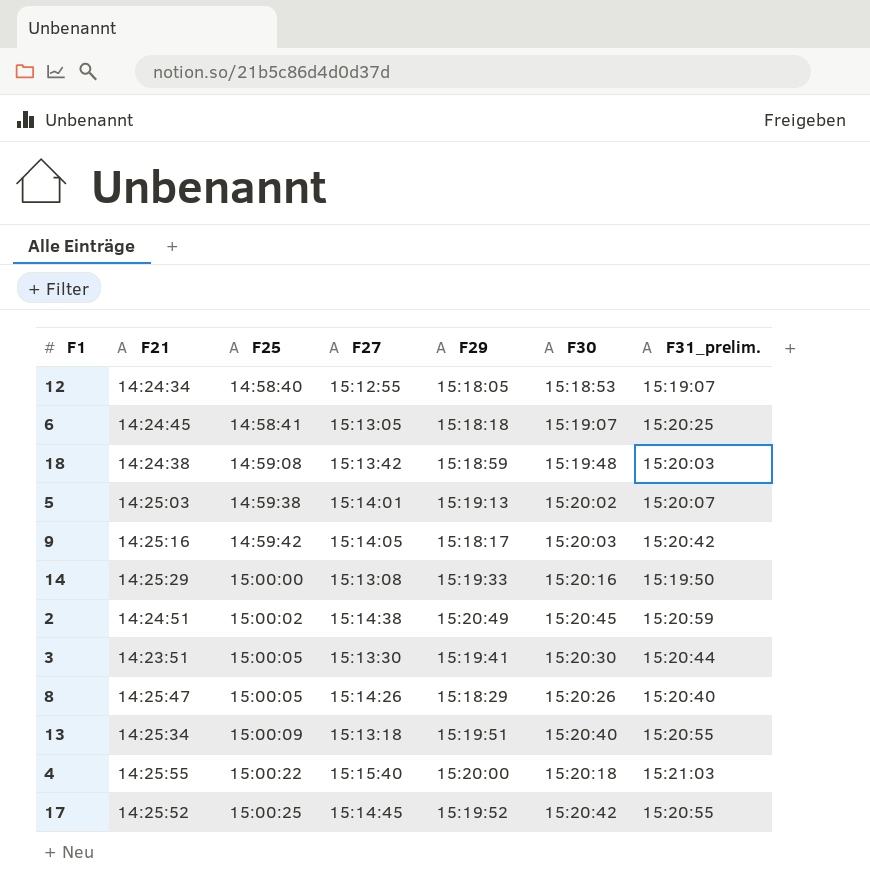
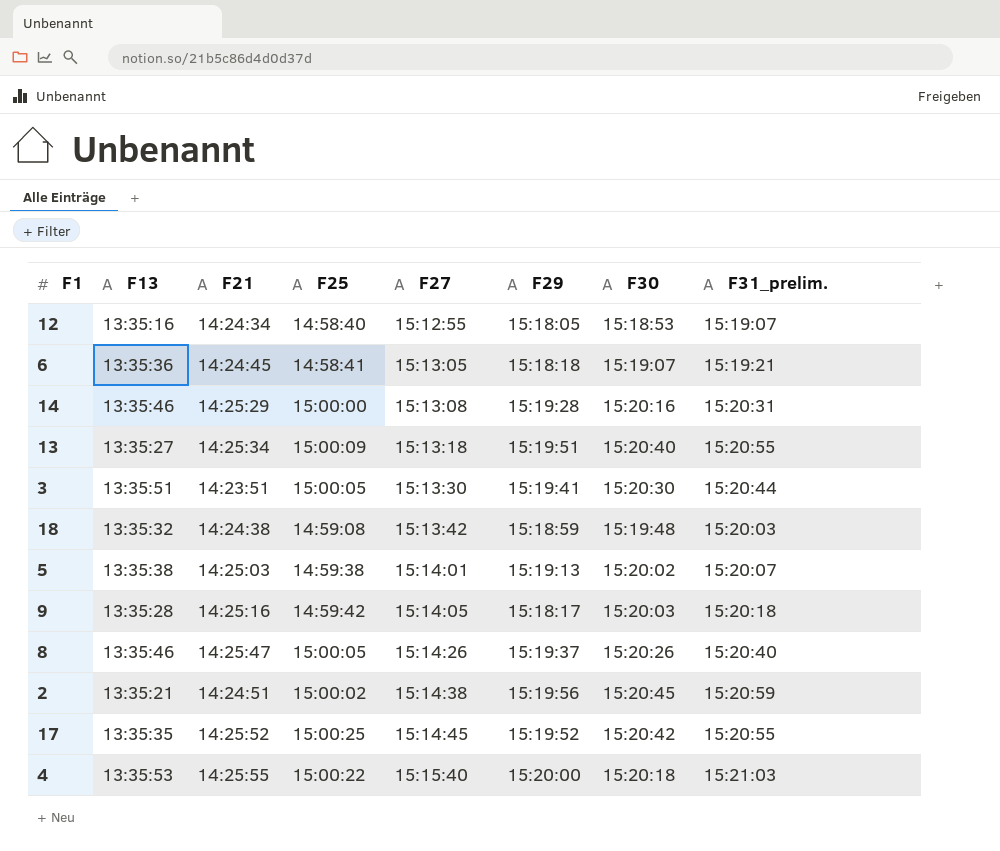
row order: F25 ascending -> F27 ascending
column F13 | position: none -> 2
6 | F31_prelim.: 15:20:25 -> 15:19:21
14 | F29: 15:19:33 -> 15:19:28
14 | F31_prelim.: 15:19:50 -> 15:20:31
9 | F31_prelim.: 15:20:42 -> 15:20:18
8 | F29: 15:18:29 -> 15:19:37
2 | F29: 15:20:49 -> 15:19:56

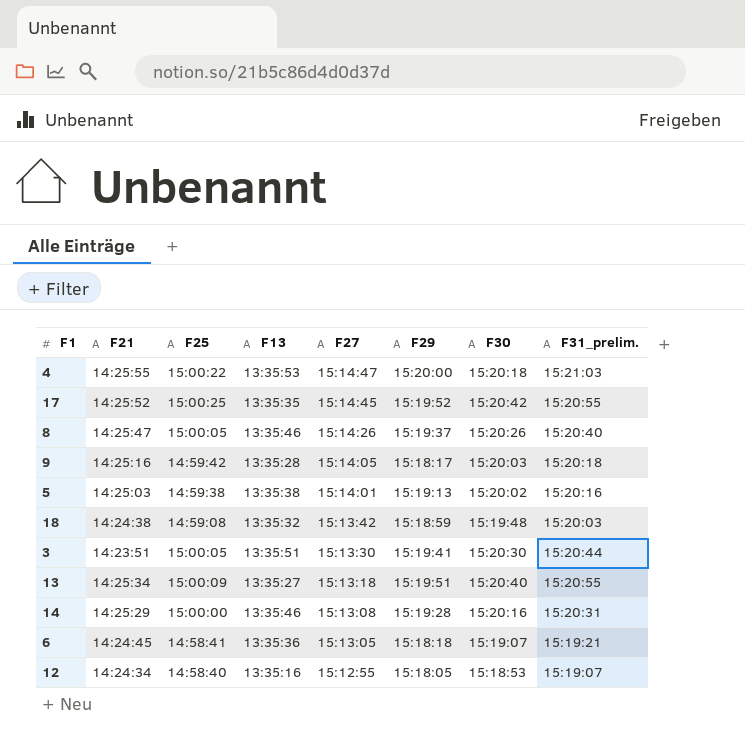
row order: F27 ascending -> F27 descending
column F13 | position: 2 -> 4
row 2: 13:35:21 | 14:24:51 | 15:00:02 | 15:14:38 | 15:19:56 | 15:20:45 | 15:20:59 -> none
4 | F27: 15:15:40 -> 15:14:47
5 | F31_prelim.: 15:20:07 -> 15:20:16

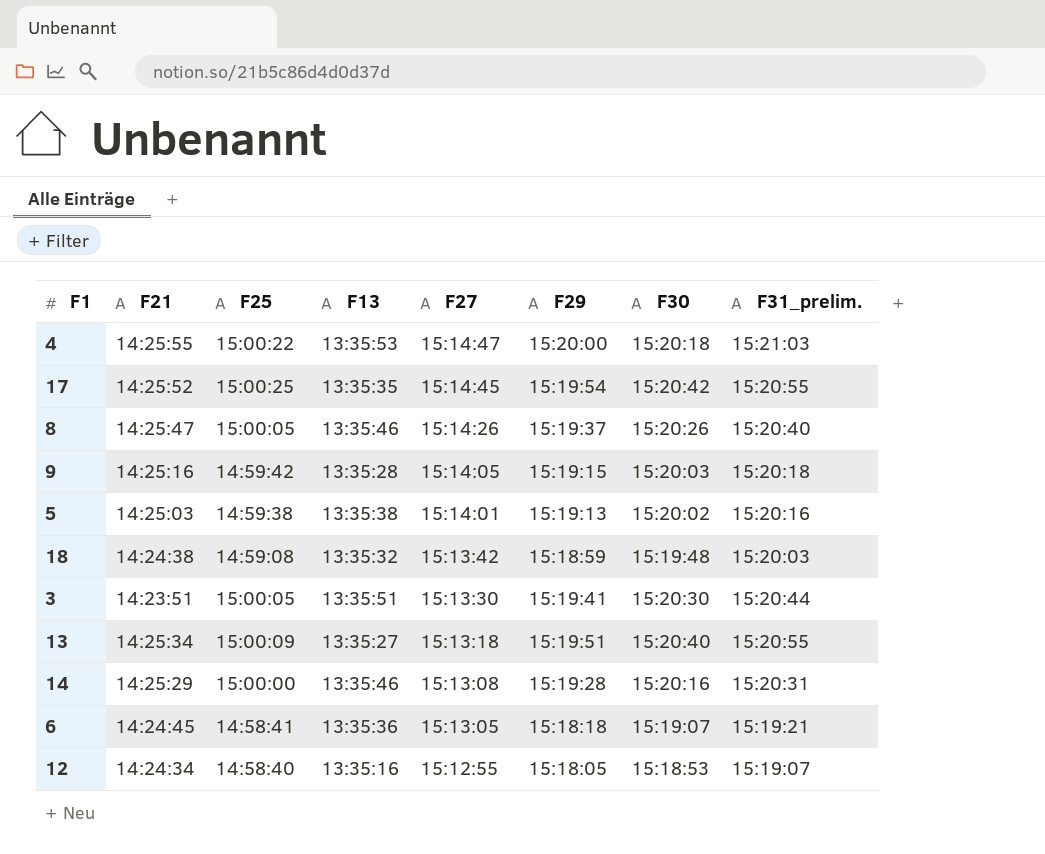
17 | F29: 15:19:52 -> 15:19:54
9 | F29: 15:18:17 -> 15:19:15

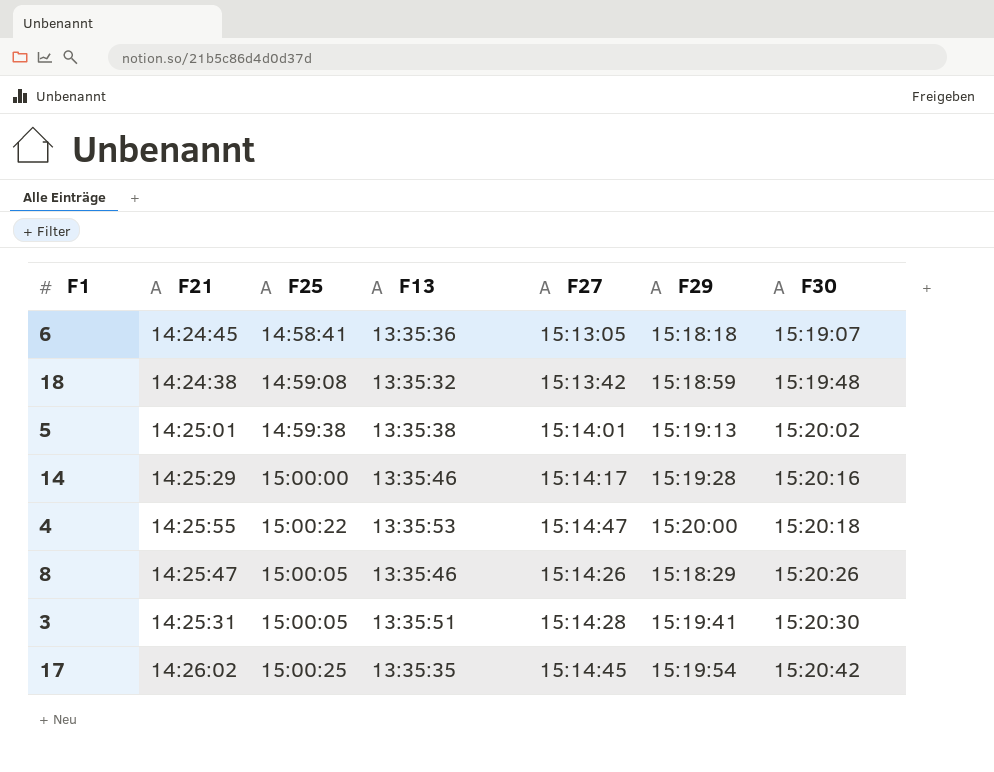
row order: F27 descending -> F30 ascending
column F31_prelim. | position: 8 -> none
row 9: 14:25:16 | 14:59:42 | 13:35:28 | 15:14:05 | 15:19:15 | 15:20:03 | 15:20:18 -> none
row 13: 14:25:34 | 15:00:09 | 13:35:27 | 15:13:18 | 15:19:51 | 15:20:40 | 15:20:55 -> none
row 12: 14:24:34 | 14:58:40 | 13:35:16 | 15:12:55 | 15:18:05 | 15:18:53 | 15:19:07 -> none
5 | F21: 14:25:03 -> 14:25:01
14 | F27: 15:13:08 -> 15:14:17
8 | F29: 15:19:37 -> 15:18:29
3 | F21: 14:23:51 -> 14:25:31
3 | F27: 15:13:30 -> 15:14:28
17 | F21: 14:25:52 -> 14:26:02

